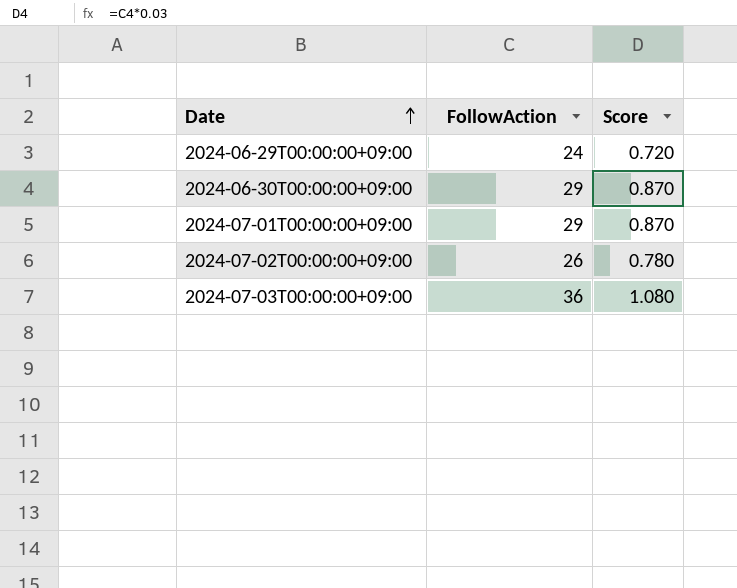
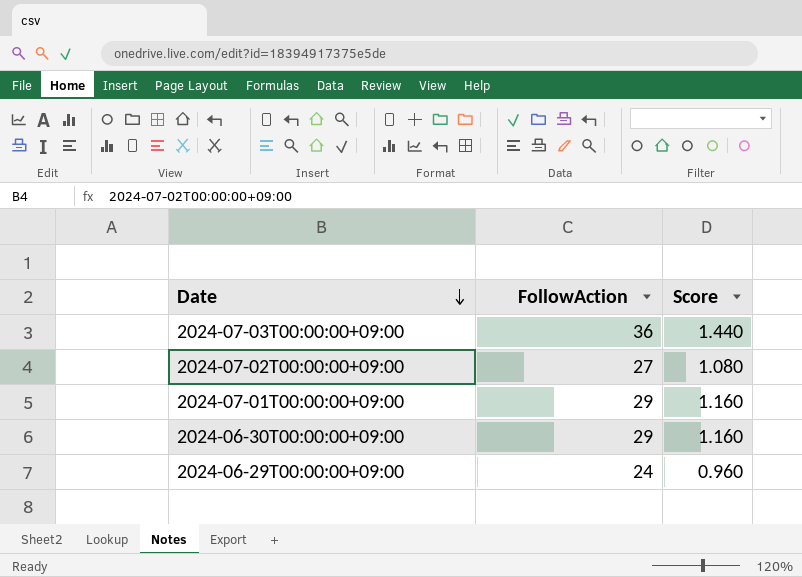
row order: Date ascending -> Date descending
column Score | formula: [FollowAction] * 0.03 -> [FollowAction] * 0.04
2024-07-02T00:00:00+09:00 | FollowAction: 26 -> 27

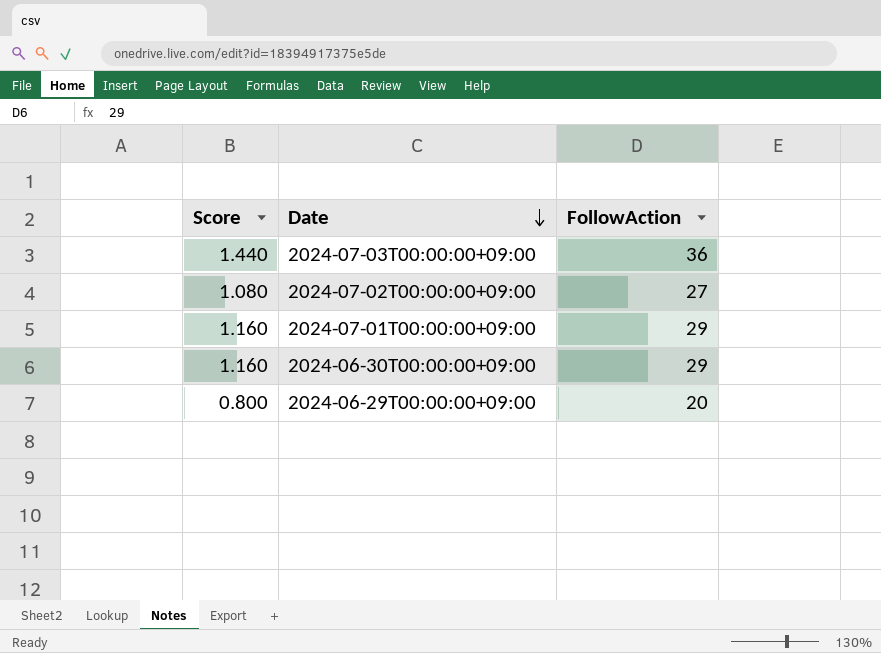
column Score | position: 3 -> 1
2024-06-29T00:00:00+09:00 | Score: 0.960 -> 0.800
2024-06-29T00:00:00+09:00 | FollowAction: 24 -> 20

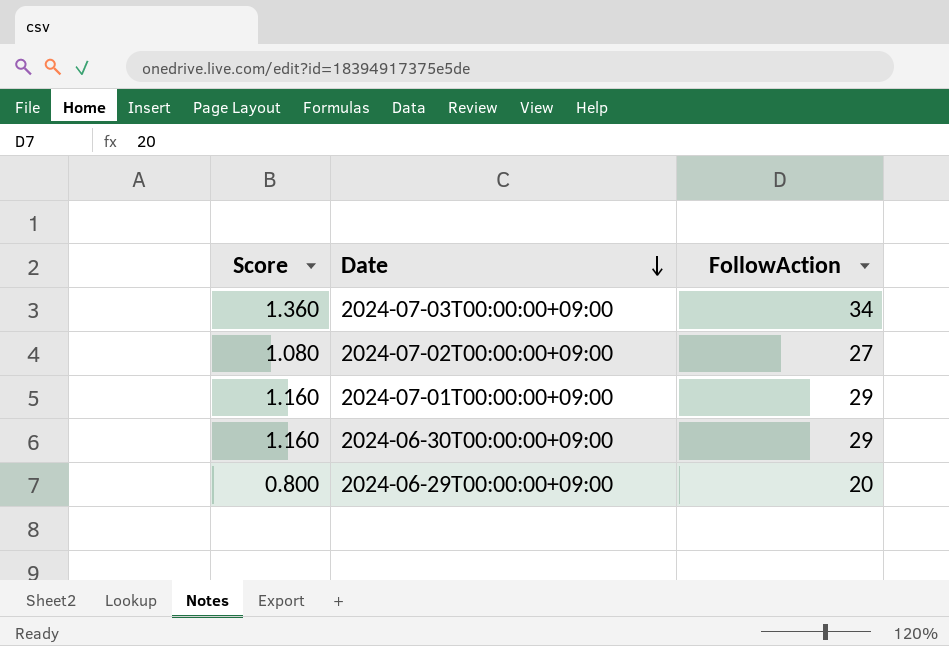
2024-07-03T00:00:00+09:00 | Score: 1.440 -> 1.360
2024-07-03T00:00:00+09:00 | FollowAction: 36 -> 34

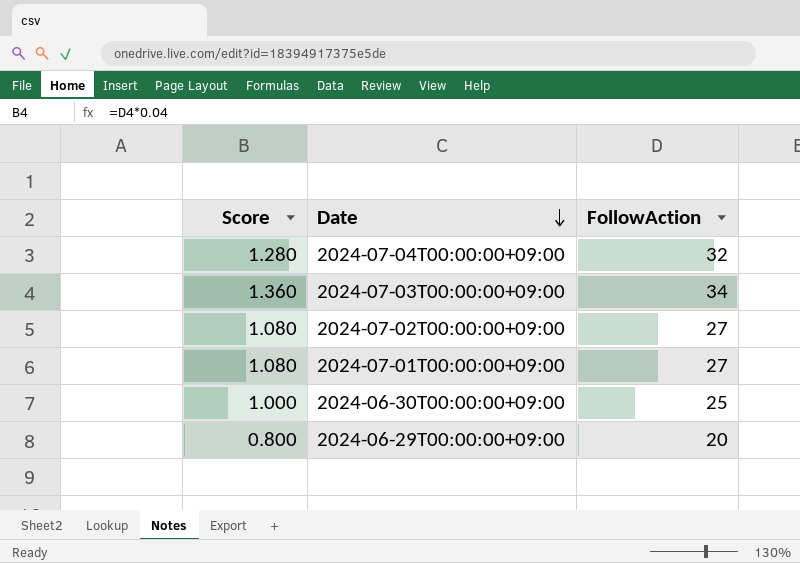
row 2024-07-04T00:00:00+09:00: none -> 1.280 | 32
2024-07-01T00:00:00+09:00 | Score: 1.160 -> 1.080
2024-07-01T00:00:00+09:00 | FollowAction: 29 -> 27
2024-06-30T00:00:00+09:00 | Score: 1.160 -> 1.000
2024-06-30T00:00:00+09:00 | FollowAction: 29 -> 25

